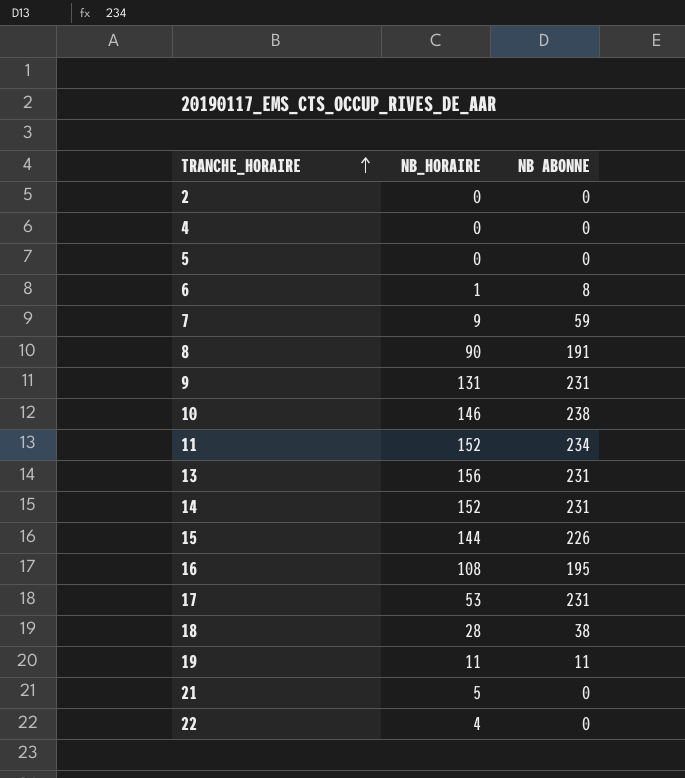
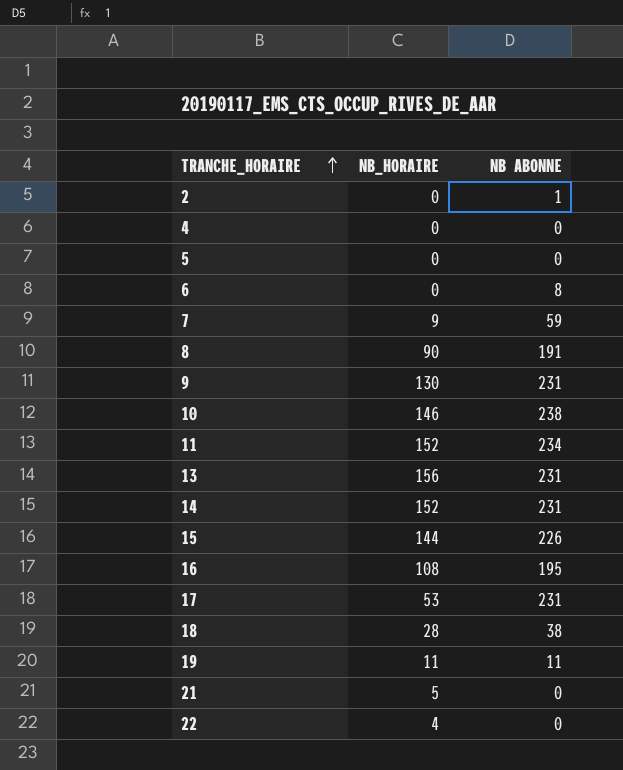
2 | NB ABONNE: 0 -> 1
6 | NB_HORAIRE: 1 -> 0
9 | NB_HORAIRE: 131 -> 130

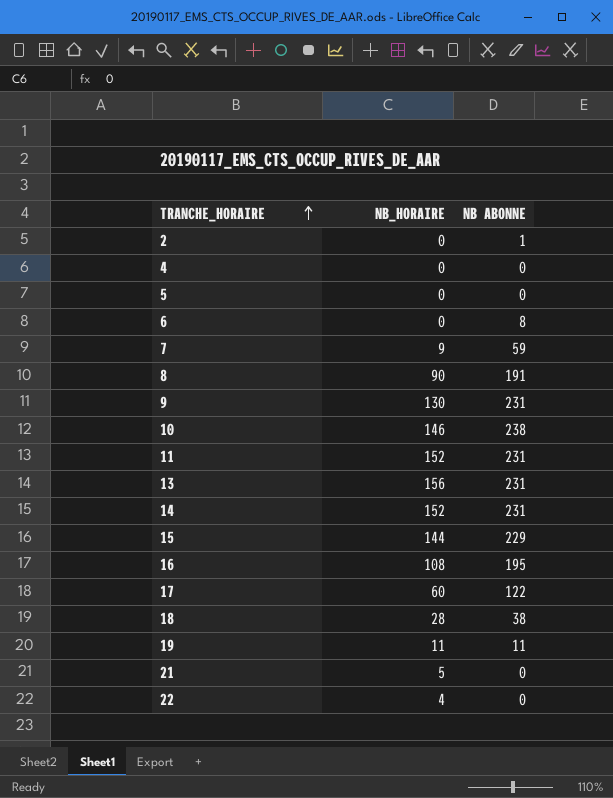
11 | NB ABONNE: 234 -> 231
15 | NB ABONNE: 226 -> 229
17 | NB_HORAIRE: 53 -> 60
17 | NB ABONNE: 231 -> 122

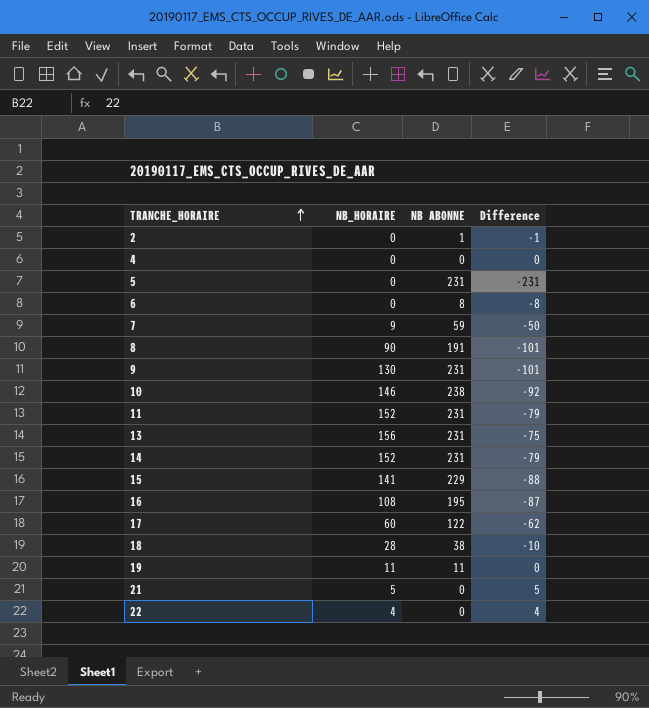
column Difference | formula: none -> [NB_HORAIRE] - [NB ABONNE]
5 | NB ABONNE: 0 -> 231
15 | NB_HORAIRE: 144 -> 141

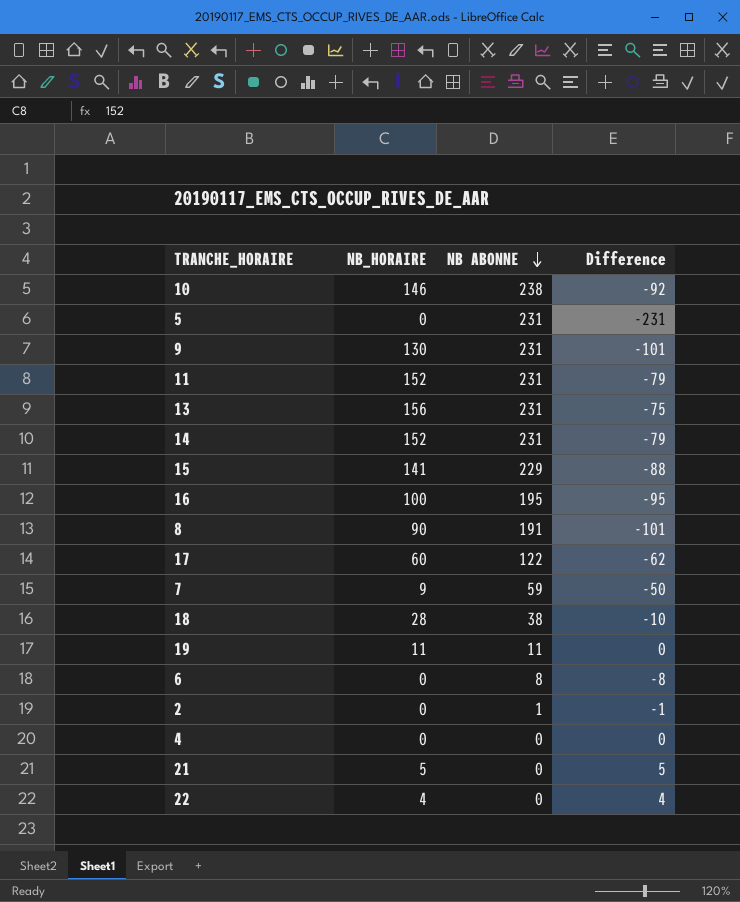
row order: TRANCHE_HORAIRE ascending -> NB ABONNE descending
16 | NB_HORAIRE: 108 -> 100
16 | Difference: -87 -> -95

